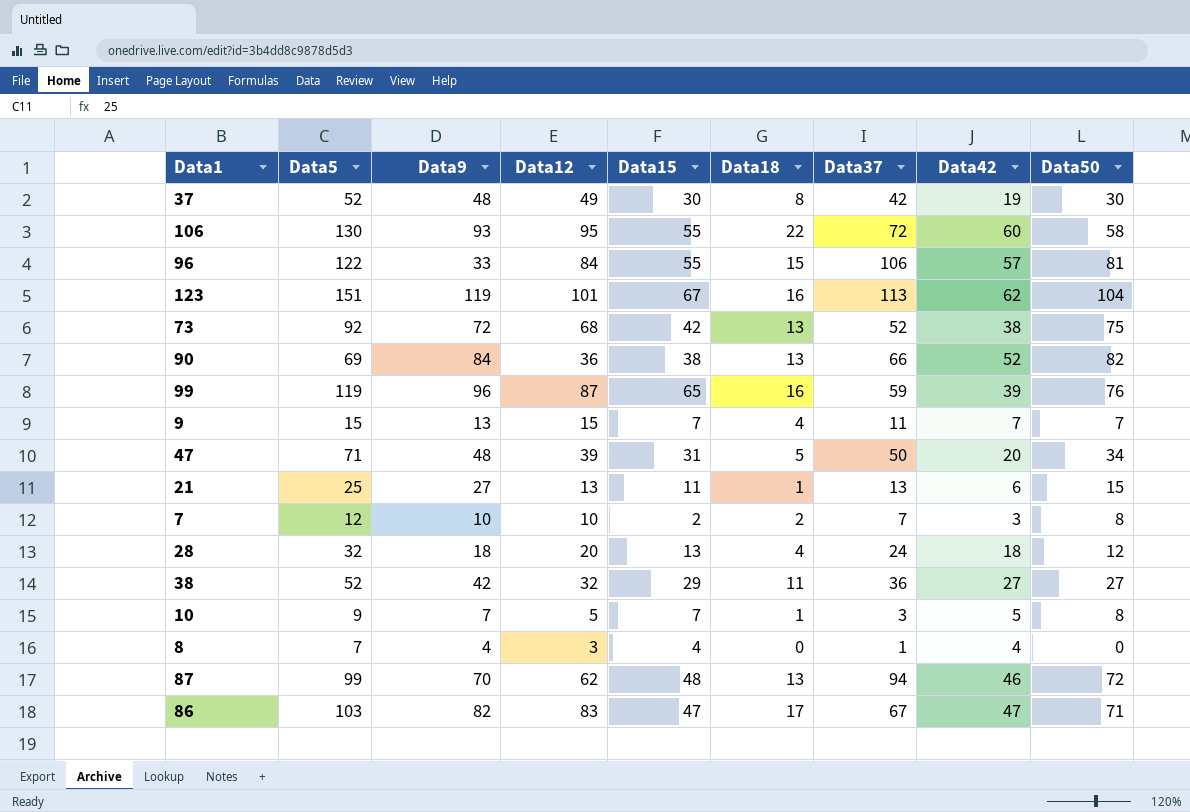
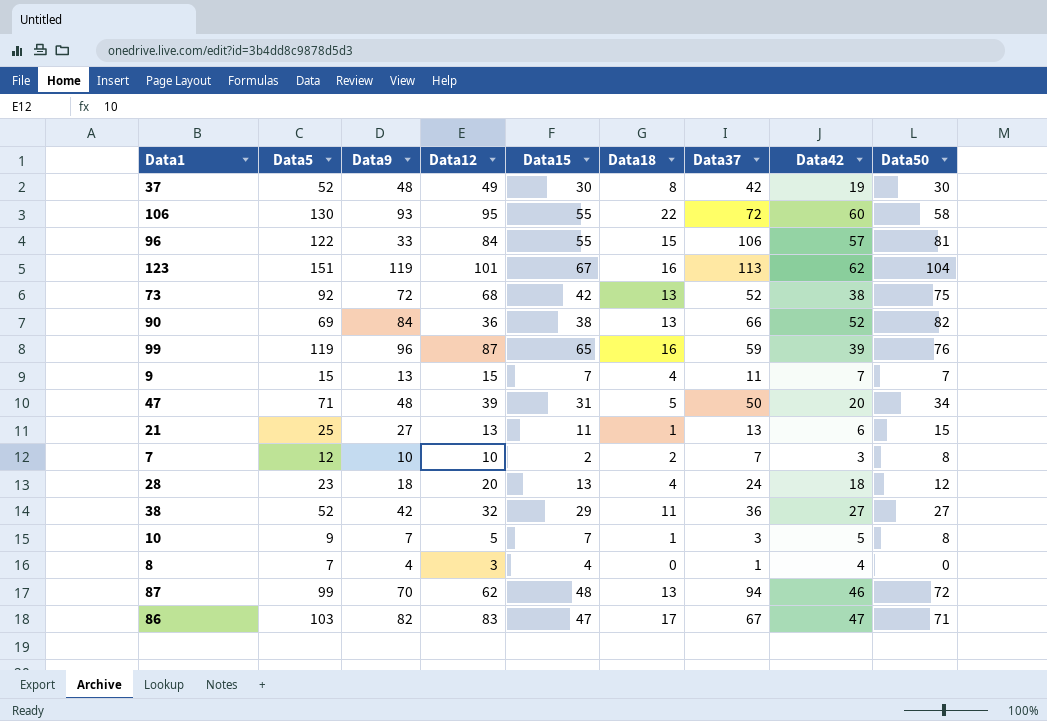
28 | Data5: 32 -> 23

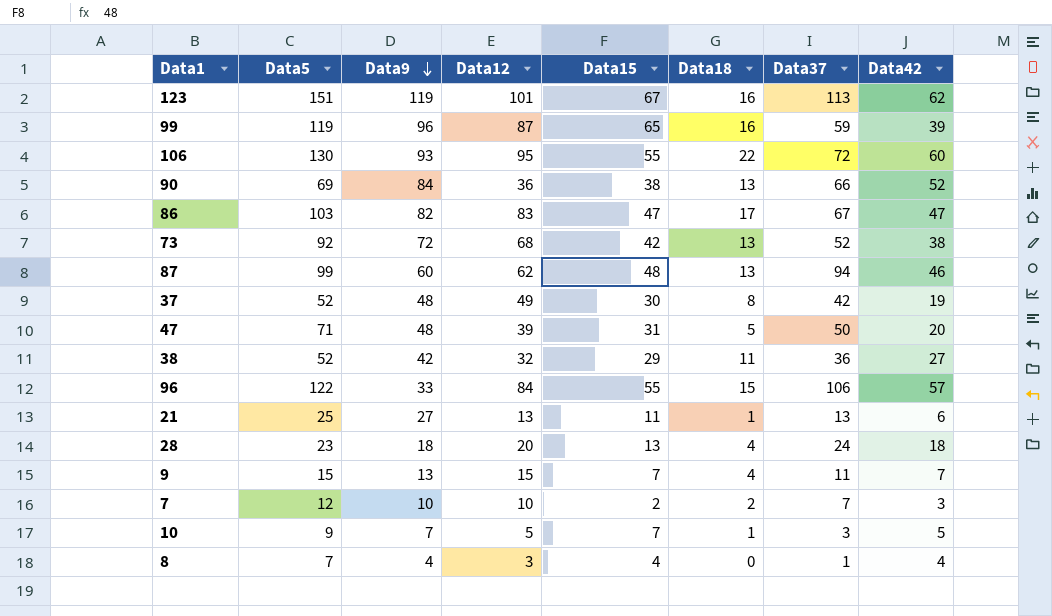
row order: none -> Data9 descending
column Data50 | position: 9 -> none
87 | Data9: 70 -> 60

